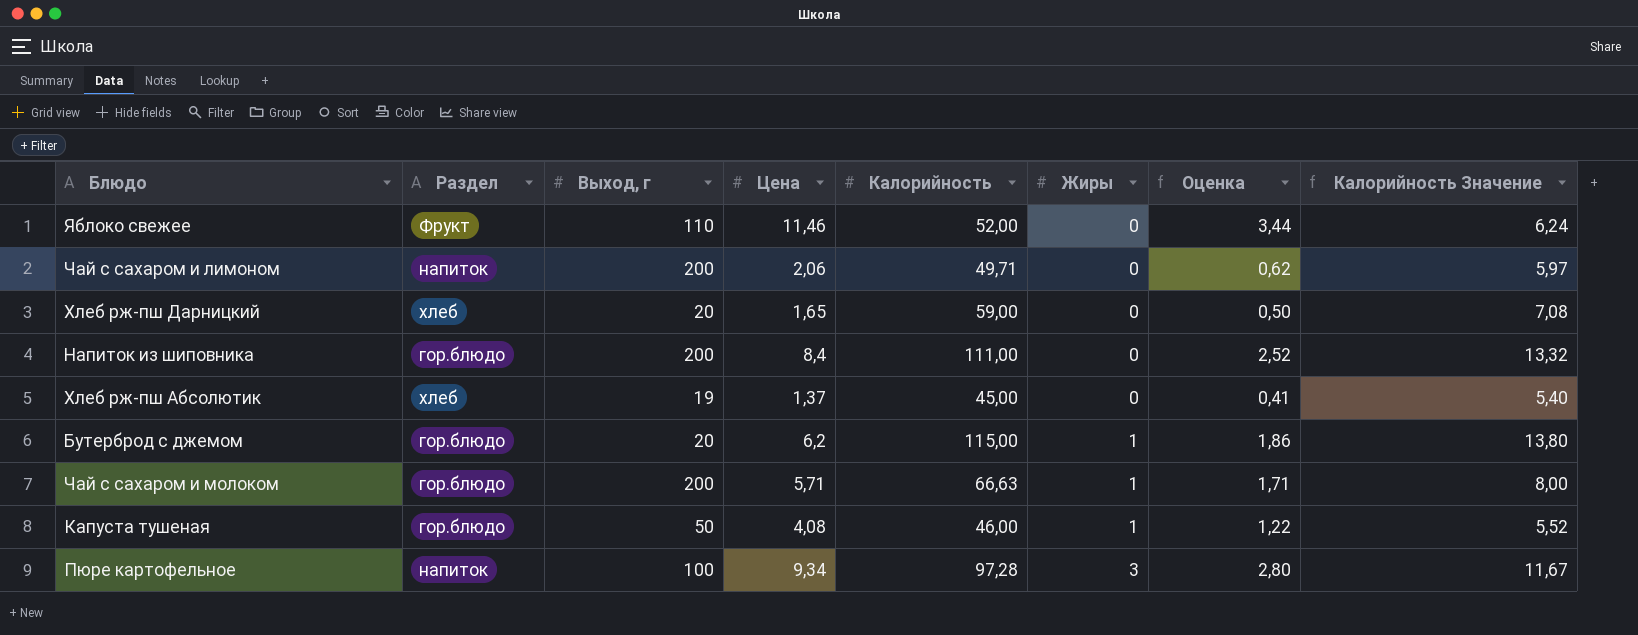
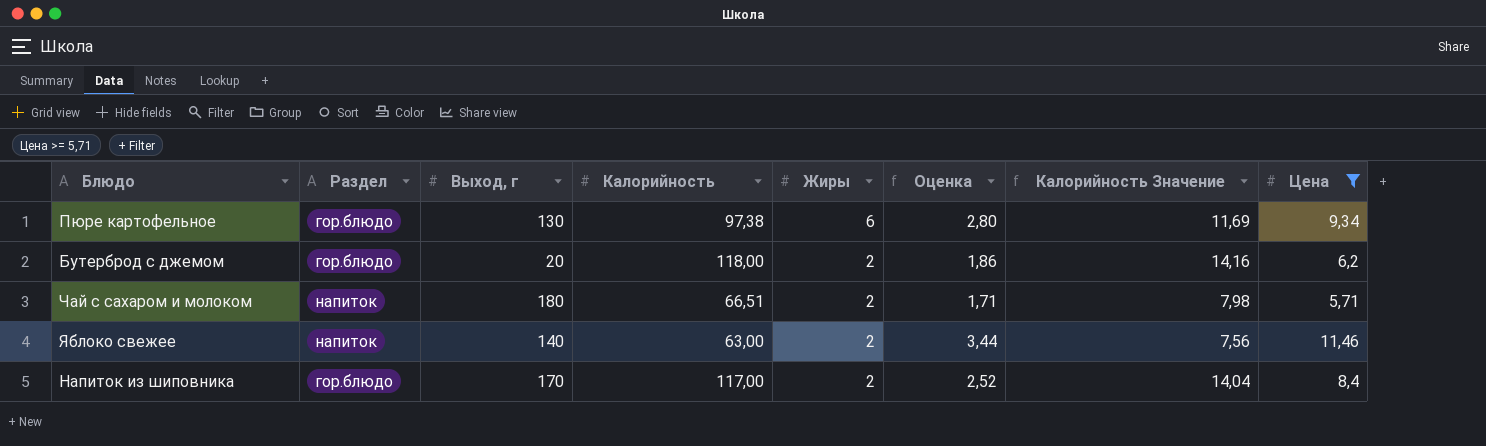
filter: none -> Цена >= 5,71
row order: Жиры ascending -> Жиры descending
column Цена | position: 4 -> 8
Пюре картофельное | Раздел: напиток -> гор.блюдо
Пюре картофельное | Выход, г: 100 -> 130
Пюре картофельное | Калорийность: 97,28 -> 97,38
Пюре картофельное | Жиры: 3 -> 6
Пюре картофельное | Калорийность Значение: 11,67 -> 11,69
Бутерброд с джемом | Калорийность: 115,00 -> 118,00
Бутерброд с джемом | Жиры: 1 -> 2
Бутерброд с джемом | Калорийность Значение: 13,80 -> 14,16
Чай с сахаром и молоком | Раздел: гор.блюдо -> напиток
Чай с сахаром и молоком | Выход, г: 200 -> 180
Чай с сахаром и молоком | Калорийность: 66,63 -> 66,51
Чай с сахаром и молоком | Жиры: 1 -> 2
Чай с сахаром и молоком | Калорийность Значение: 8,00 -> 7,98
Яблоко свежее | Раздел: Фрукт -> напиток
Яблоко свежее | Выход, г: 110 -> 140
Яблоко свежее | Калорийность: 52,00 -> 63,00
Яблоко свежее | Жиры: 0 -> 2
Яблоко свежее | Калорийность Значение: 6,24 -> 7,56
Напиток из шиповника | Выход, г: 200 -> 170
Напиток из шиповника | Калорийность: 111,00 -> 117,00
Напиток из шиповника | Жиры: 0 -> 2
Напиток из шиповника | Калорийность Значение: 13,32 -> 14,04

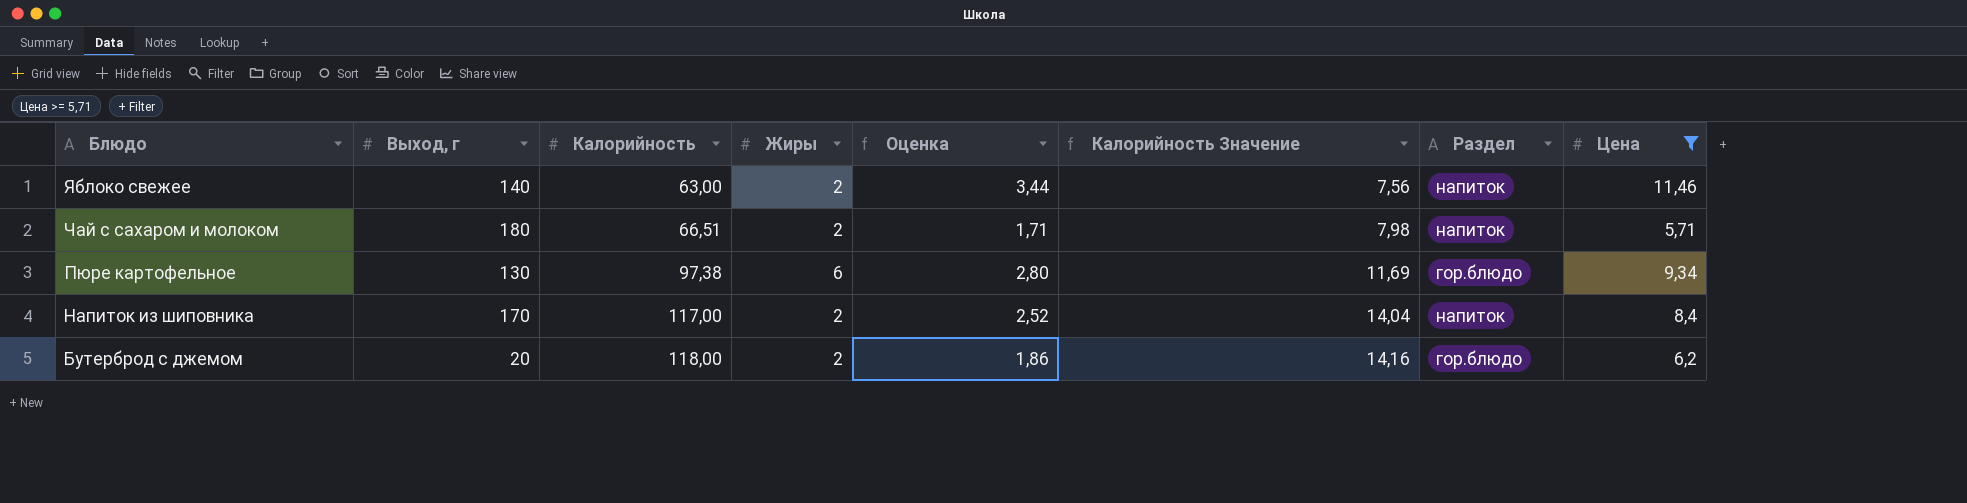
row order: Жиры descending -> Блюдо descending
column Раздел | position: 2 -> 7
Напиток из шиповника | Раздел: гор.блюдо -> напиток

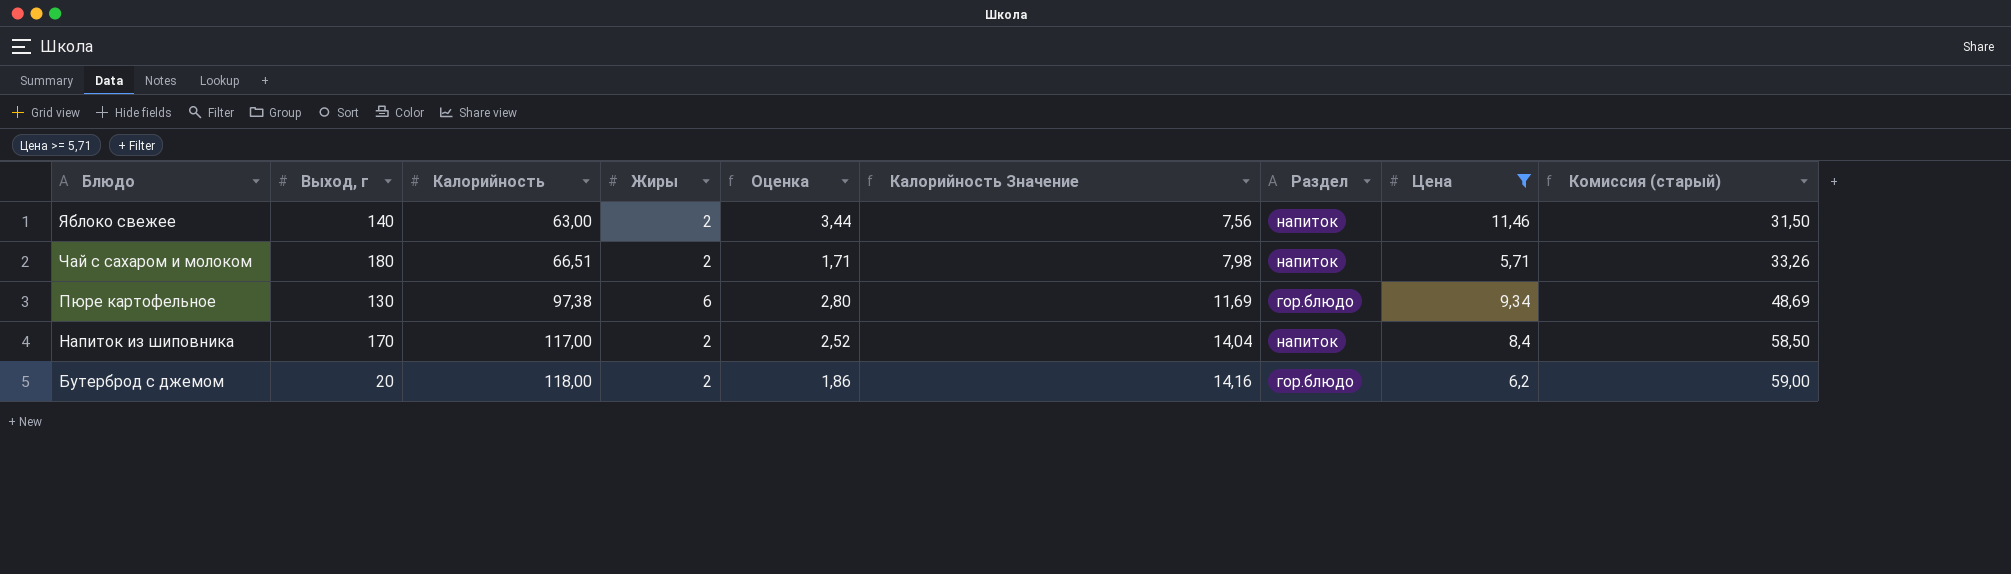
column Комиссия (старый) | formula: none -> [Калорийность] * 0,5

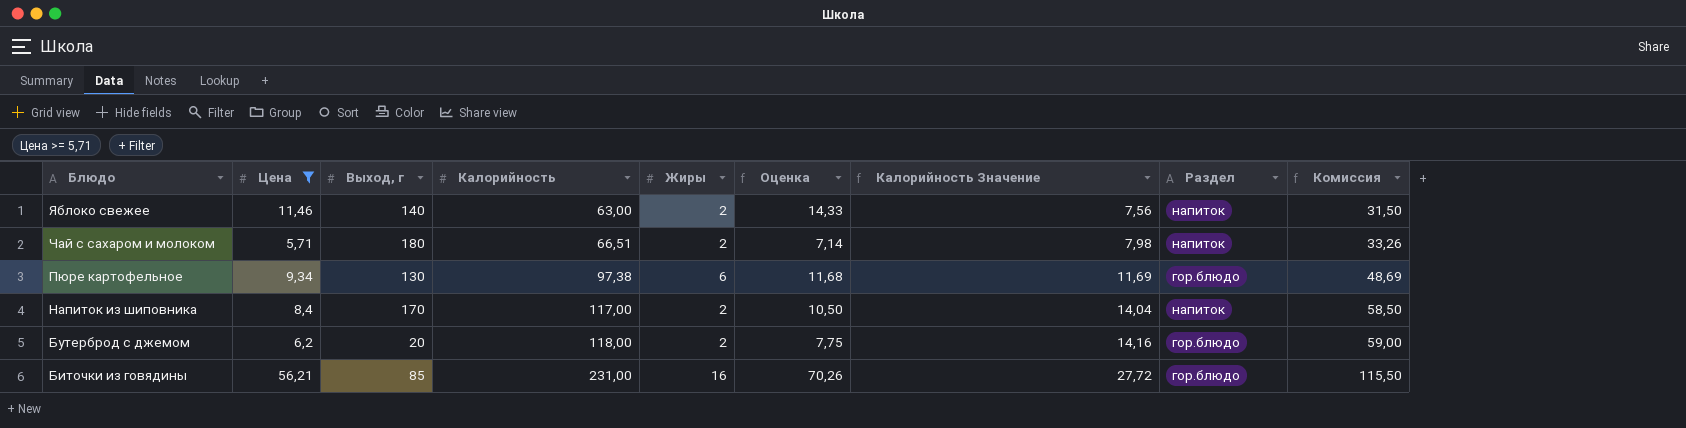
column Цена | position: 8 -> 2
column Оценка | formula: [Цена] * 0,3 -> [Цена] * 1,25
column name: Комиссия (старый) -> Комиссия
row Биточки из говядины: none -> 56,21 | 85 | 231,00 | 16 | 70,26 | 27,72 | гор.блюдо | 115,50

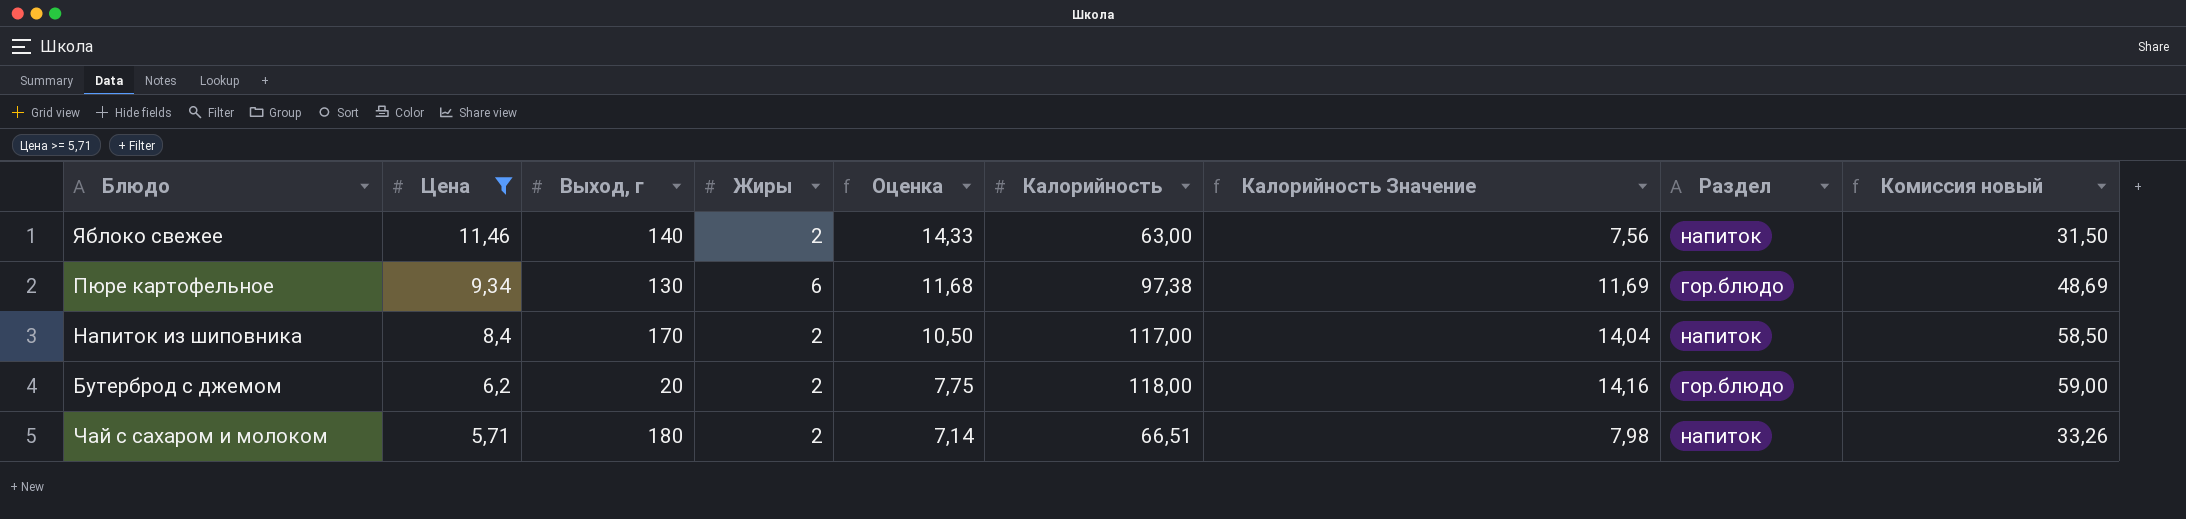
row order: Блюдо descending -> Цена descending
column Калорийность | position: 4 -> 6
column name: Комиссия -> Комиссия новый
row Биточки из говядины: 56,21 | 85 | 231,00 | 16 | 70,26 | 27,72 | гор.блюдо | 115,50 -> none

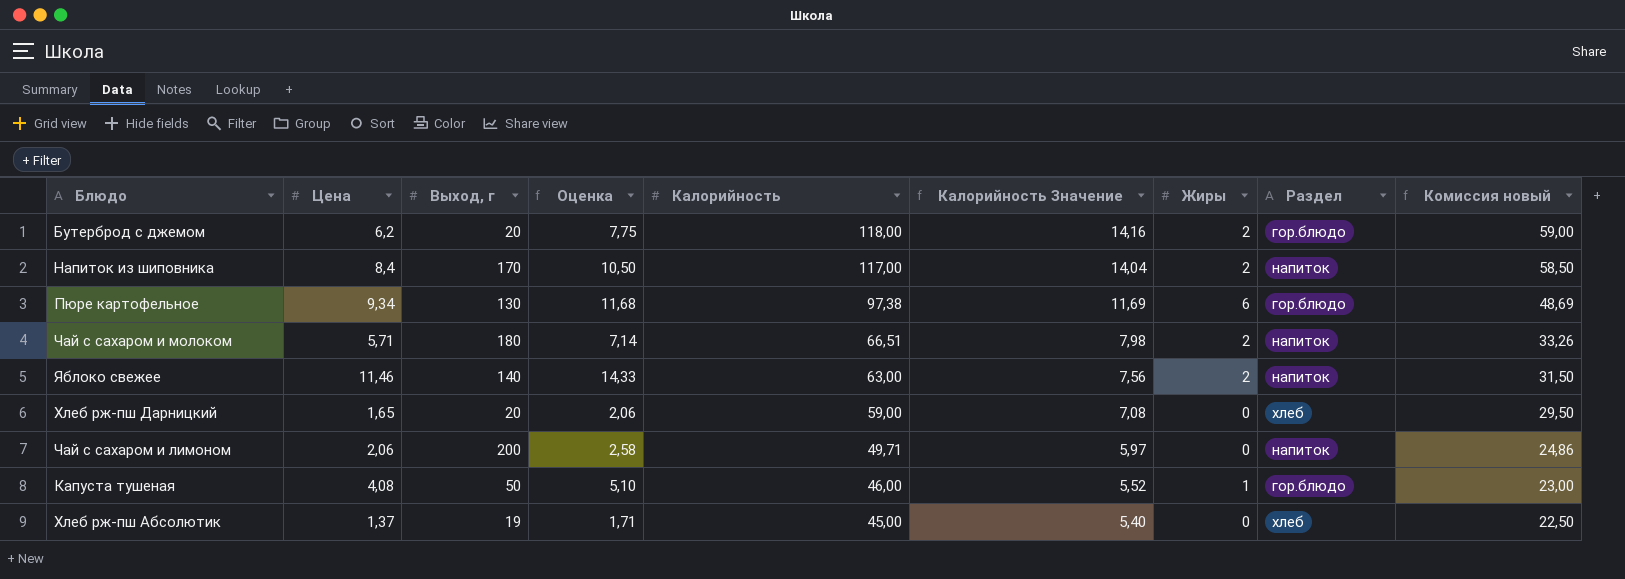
filter: Цена >= 5,71 -> none
row order: Цена descending -> Калорийность descending
column Жиры | position: 4 -> 7

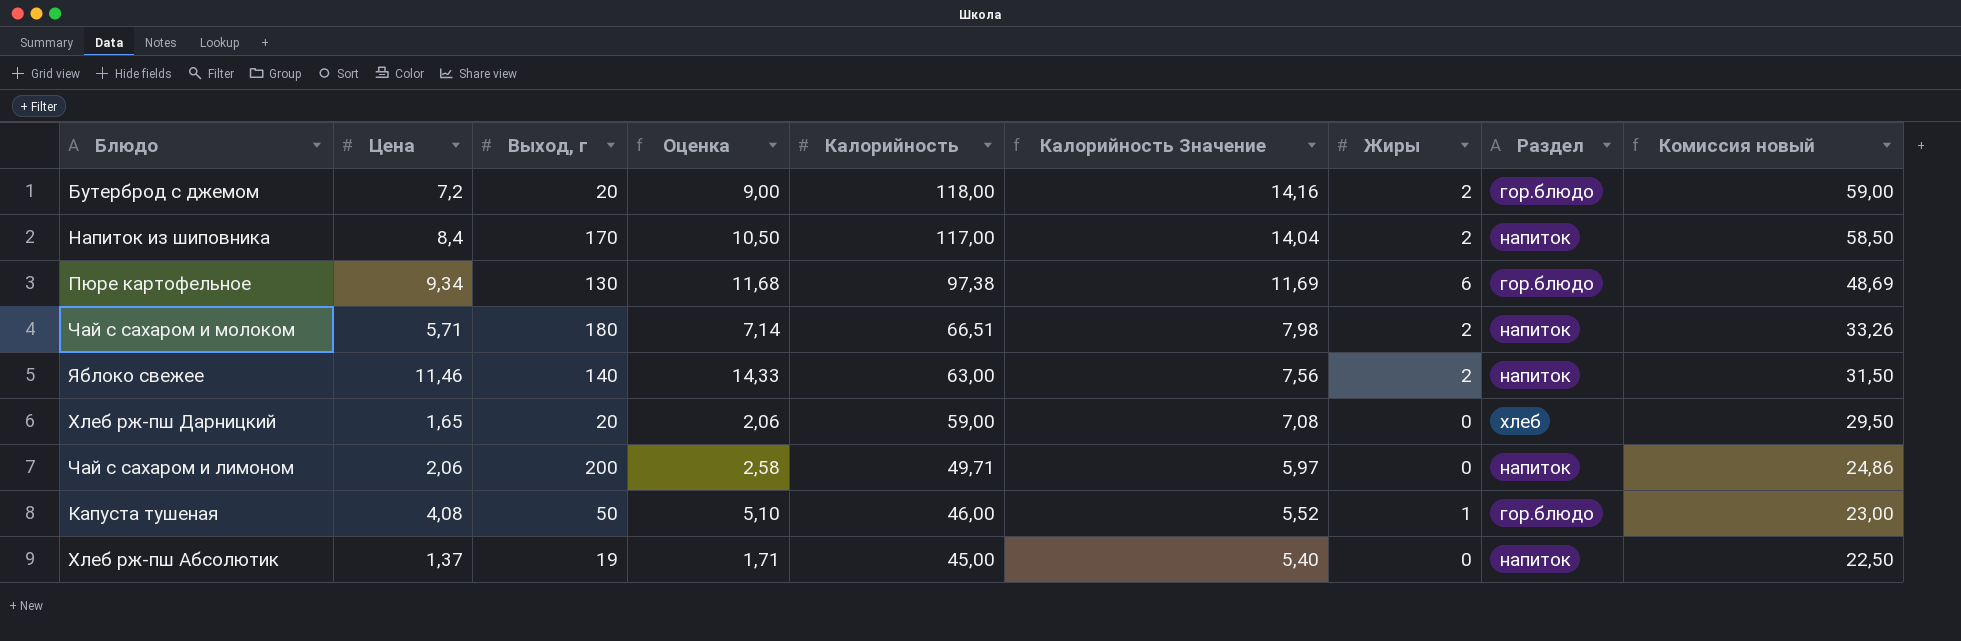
Бутерброд с джемом | Цена: 6,2 -> 7,2
Бутерброд с джемом | Оценка: 7,75 -> 9,00
Хлеб рж-пш Абсолютик | Раздел: хлеб -> напиток

